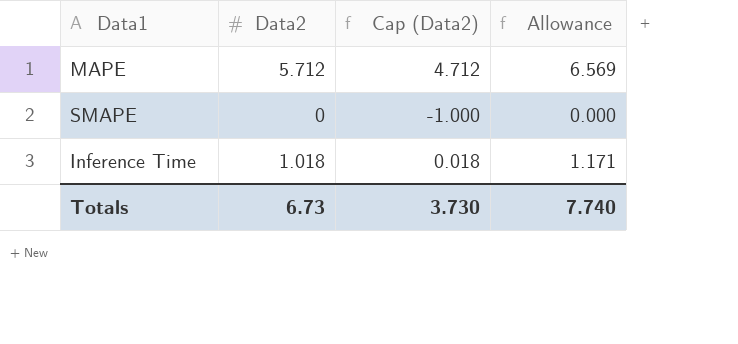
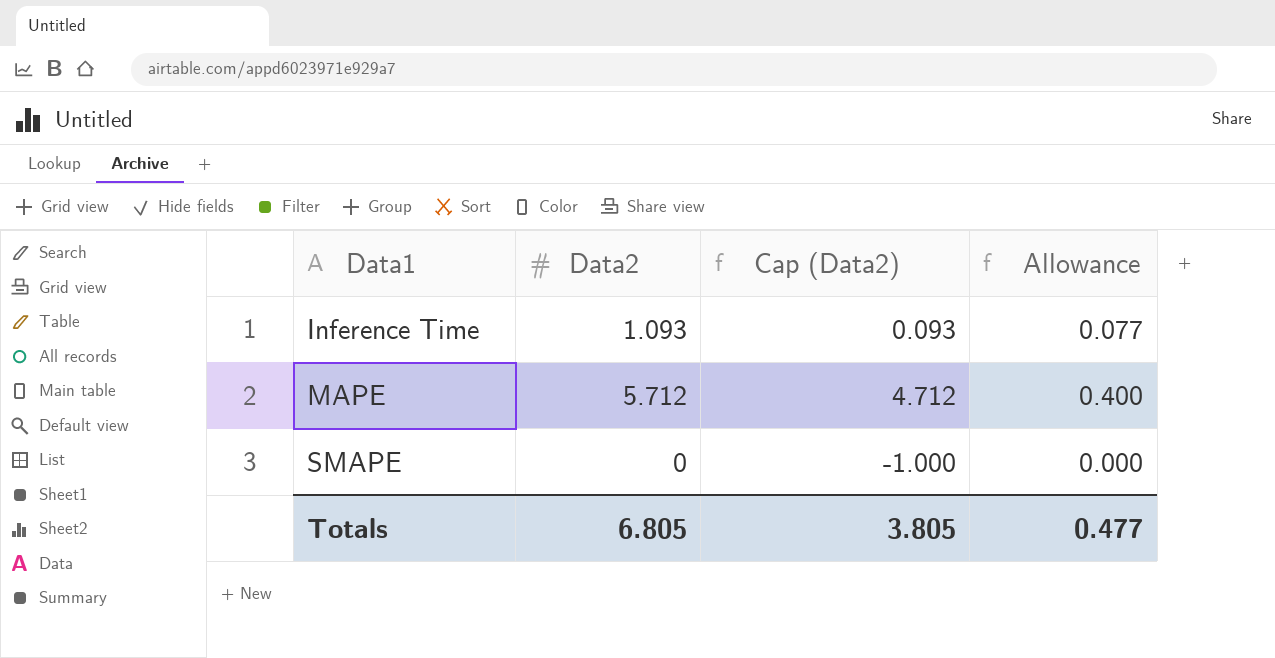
row order: none -> Data1 ascending
column Allowance | formula: [Data2] * 1.15 -> [Data2] * 0.07
Inference Time | Data2: 1.018 -> 1.093
Inference Time | Cap (Data2): 0.018 -> 0.093
Totals | Data2: 6.73 -> 6.805
Totals | Cap (Data2): 3.730 -> 3.805
Totals | Allowance: 7.740 -> 0.477

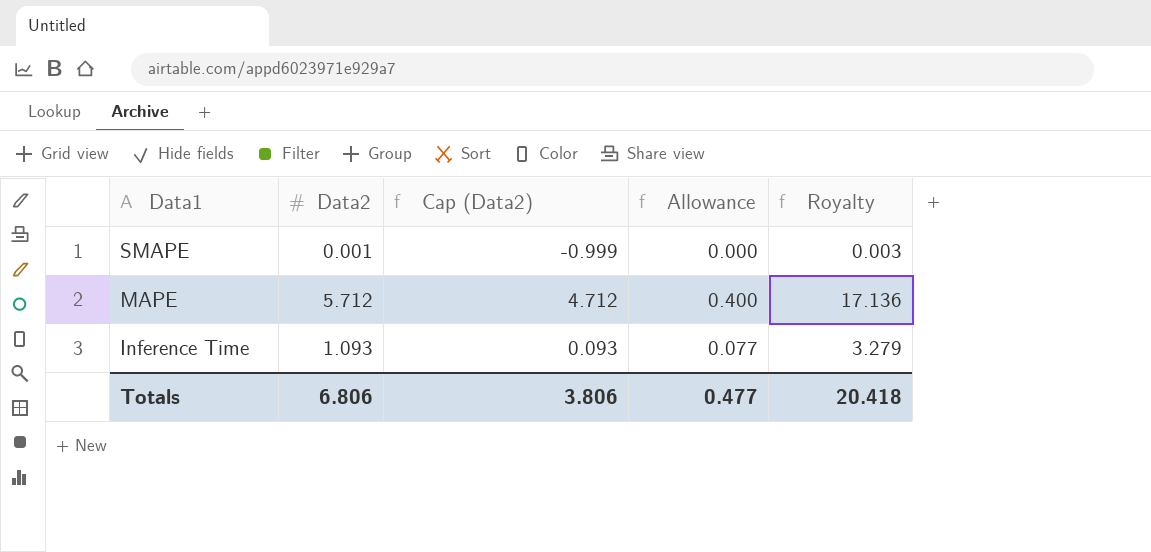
row order: Data1 ascending -> Data1 descending
column Royalty | formula: none -> [Data2] * 3
SMAPE | Data2: 0 -> 0.001
SMAPE | Cap (Data2): -1.000 -> -0.999
Totals | Data2: 6.805 -> 6.806
Totals | Cap (Data2): 3.805 -> 3.806

